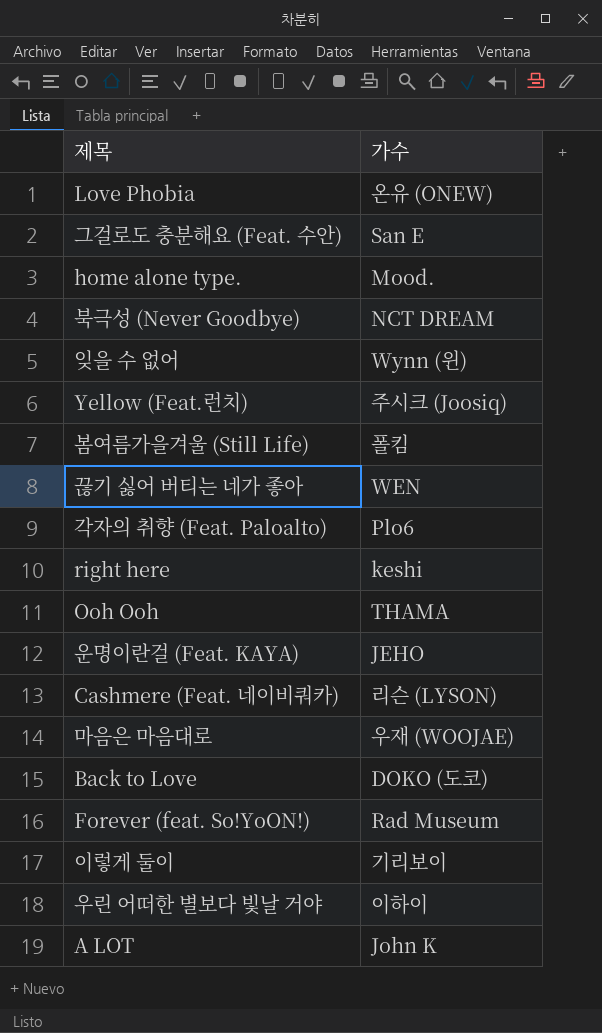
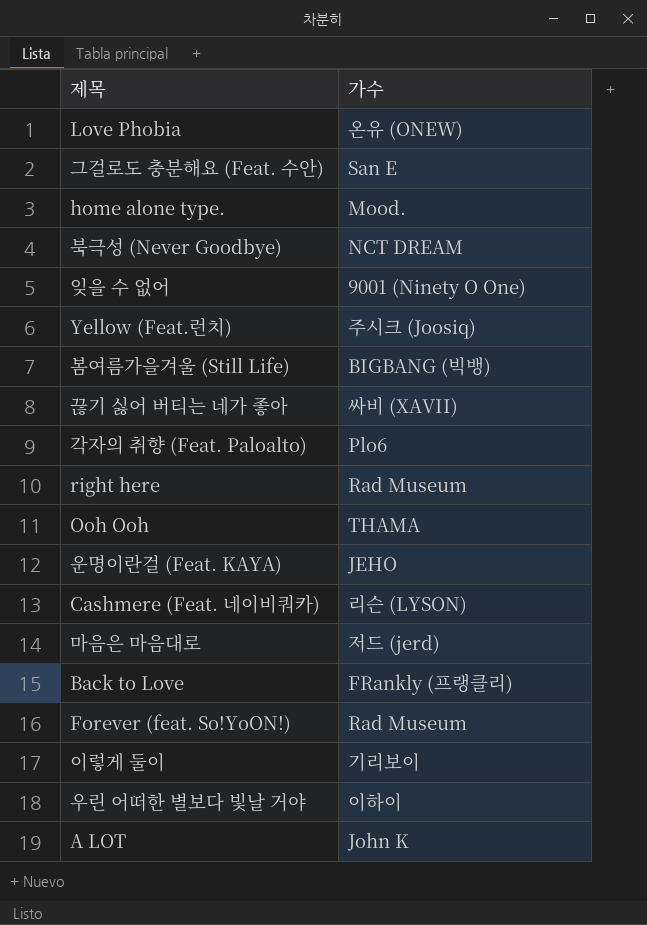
잊을 수 없어 | 가수: Wynn (윈) -> 9001 (Ninety O One)
봄여름가을겨울 (Still Life) | 가수: 폴킴 -> BIGBANG (빅뱅)
끊기 싫어 버티는 네가 좋아 | 가수: WEN -> 싸비 (XAVII)
right here | 가수: keshi -> Rad Museum
마음은 마음대로 | 가수: 우재 (WOOJAE) -> 저드 (jerd)
Back to Love | 가수: DOKO (도코) -> FRankly (프랭클리)

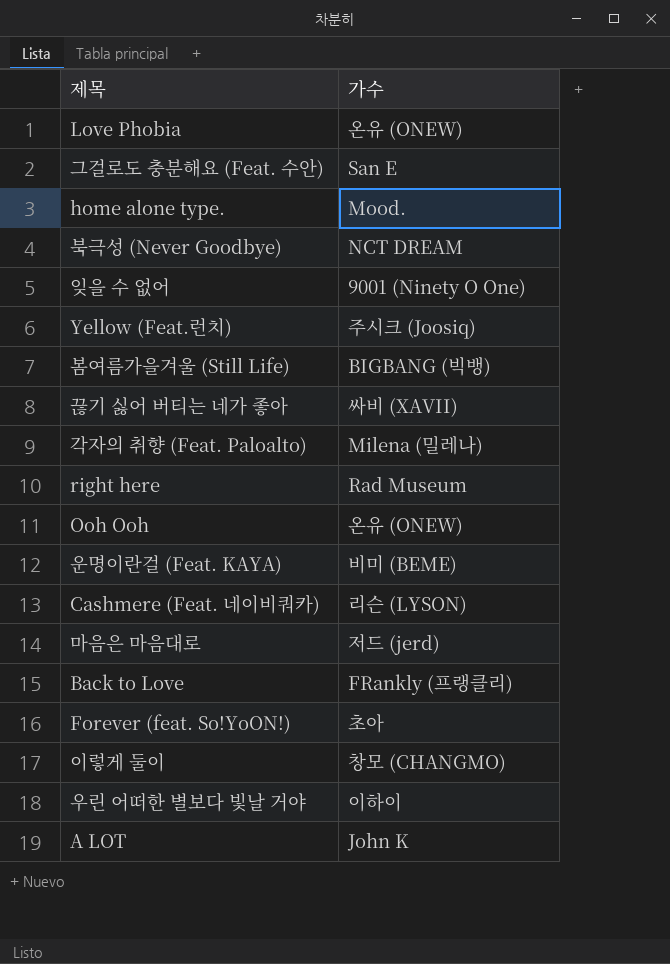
각자의 취향 (Feat. Paloalto) | 가수: Plo6 -> Milena (밀레나)
Ooh Ooh | 가수: THAMA -> 온유 (ONEW)
운명이란걸 (Feat. KAYA) | 가수: JEHO -> 비미 (BEME)
Forever (feat. So!YoON!) | 가수: Rad Museum -> 초아
이렇게 둘이 | 가수: 기리보이 -> 창모 (CHANGMO)

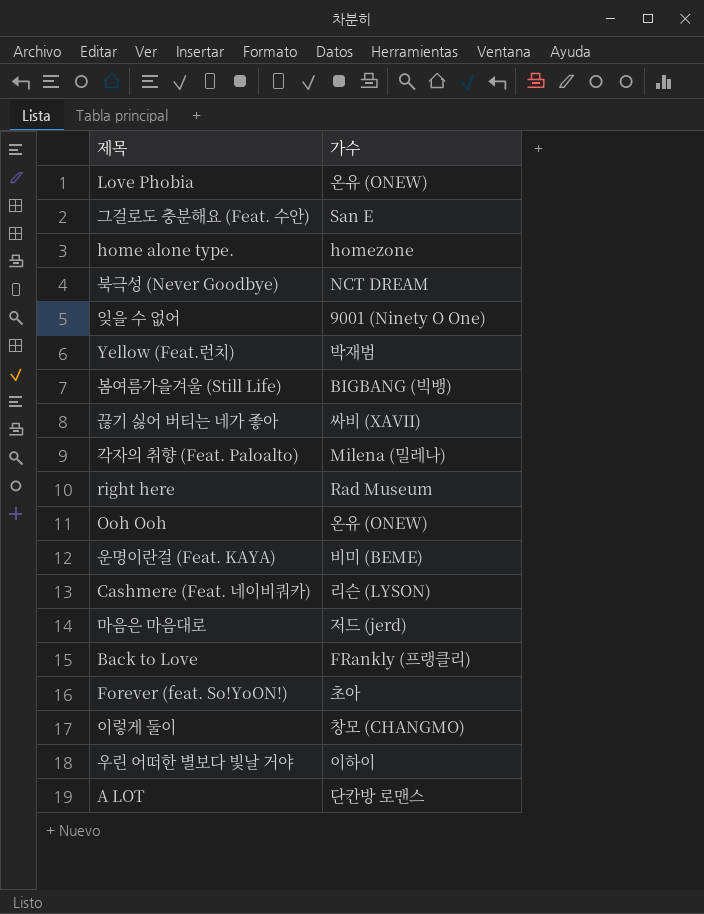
home alone type. | 가수: Mood. -> homezone
Yellow (Feat.런치) | 가수: 주시크 (Joosiq) -> 박재범
A LOT | 가수: John K -> 단칸방 로맨스

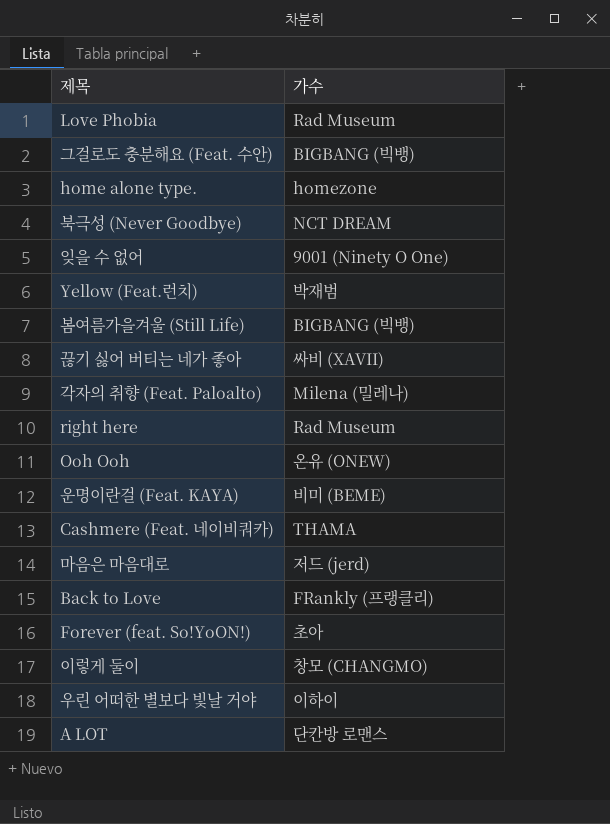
Love Phobia | 가수: 온유 (ONEW) -> Rad Museum
그걸로도 충분해요 (Feat. 수안) | 가수: San E -> BIGBANG (빅뱅)
Cashmere (Feat. 네이비쿼카) | 가수: 리슨 (LYSON) -> THAMA

